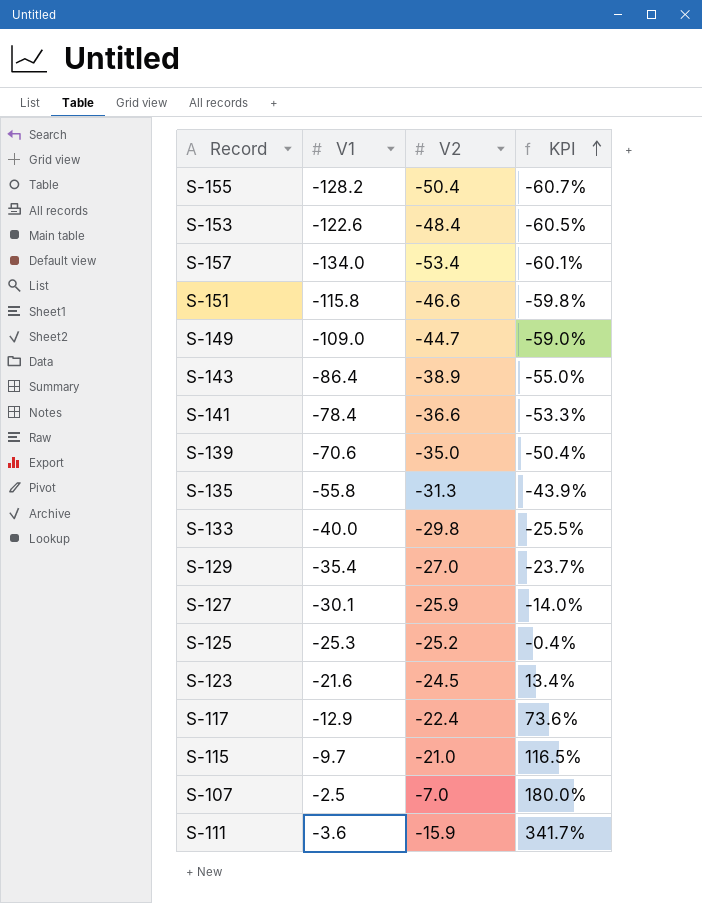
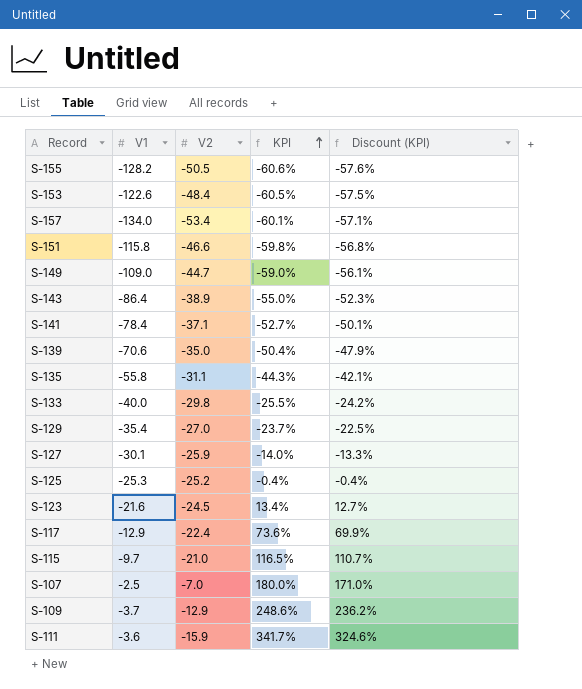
column Discount (KPI) | formula: none -> [KPI] * 0.95
S-155 | V2: -50.4 -> -50.5
S-155 | KPI: -60.7% -> -60.6%
S-141 | V2: -36.6 -> -37.1
S-141 | KPI: -53.3% -> -52.7%
S-135 | V2: -31.3 -> -31.1
S-135 | KPI: -43.9% -> -44.3%
row S-109: none -> -3.7 | -12.9 | 248.6% | 236.2%

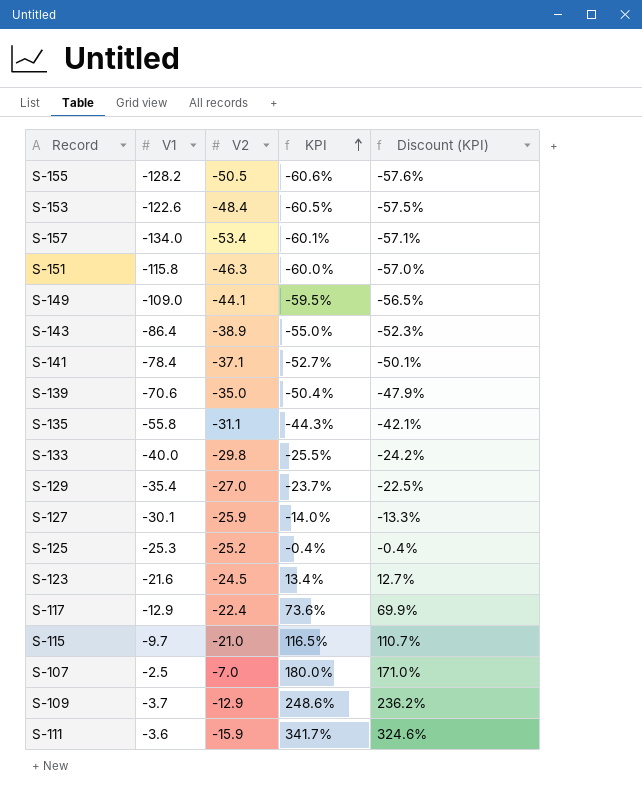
S-151 | V2: -46.6 -> -46.3
S-151 | KPI: -59.8% -> -60.0%
S-151 | Discount (KPI): -56.8% -> -57.0%
S-149 | V2: -44.7 -> -44.1
S-149 | KPI: -59.0% -> -59.5%
S-149 | Discount (KPI): -56.1% -> -56.5%

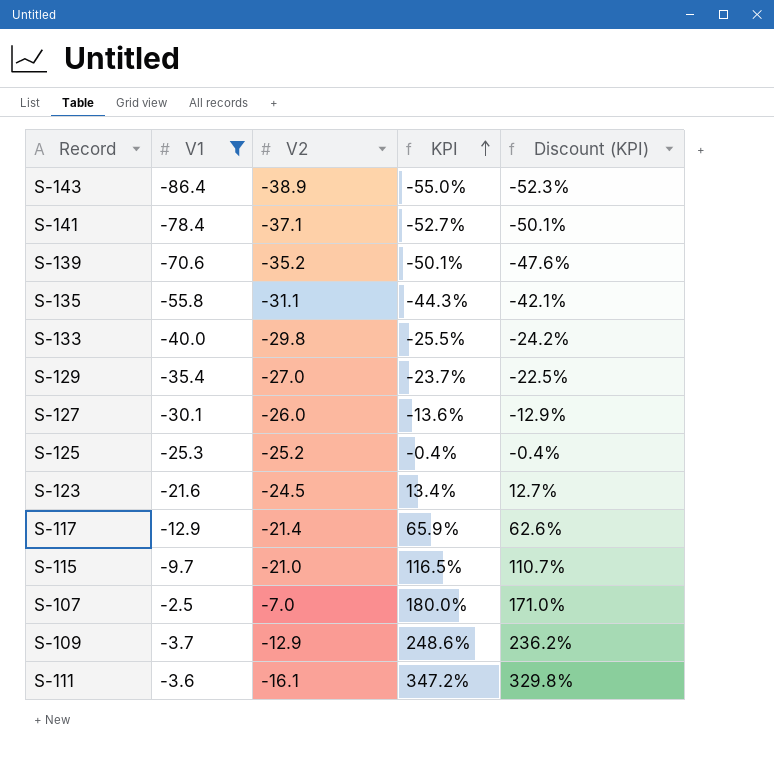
filter: none -> V1 >= -86.4
S-139 | V2: -35.0 -> -35.2
S-139 | KPI: -50.4% -> -50.1%
S-139 | Discount (KPI): -47.9% -> -47.6%
S-127 | V2: -25.9 -> -26.0
S-127 | KPI: -14.0% -> -13.6%
S-127 | Discount (KPI): -13.3% -> -12.9%
S-117 | V2: -22.4 -> -21.4
S-117 | KPI: 73.6% -> 65.9%
S-117 | Discount (KPI): 69.9% -> 62.6%
S-111 | V2: -15.9 -> -16.1
S-111 | KPI: 341.7% -> 347.2%
S-111 | Discount (KPI): 324.6% -> 329.8%

